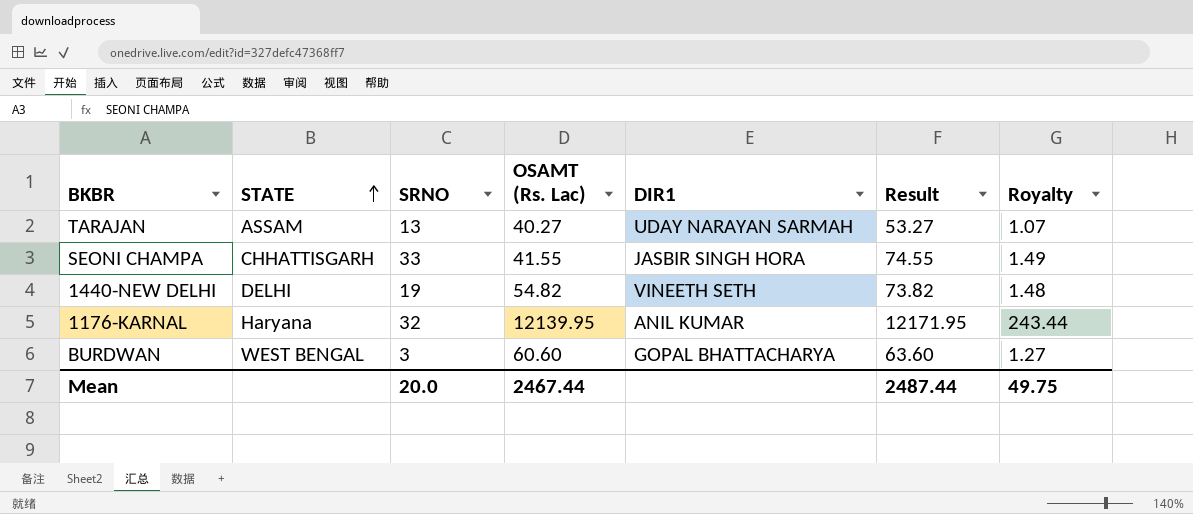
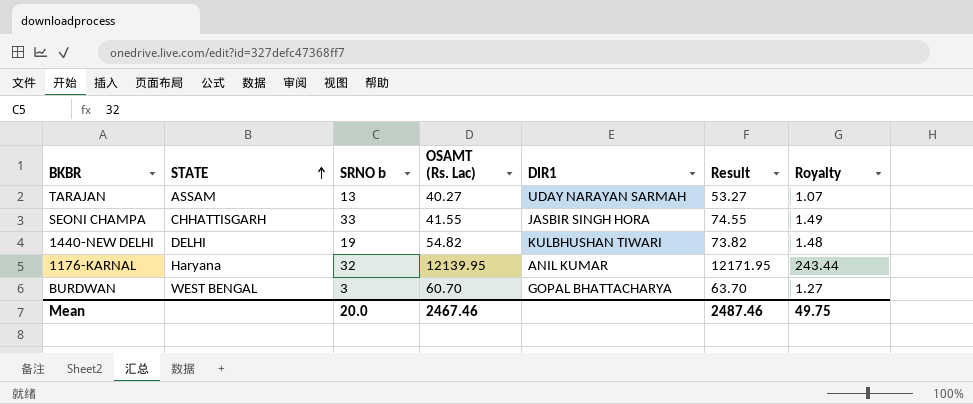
column name: SRNO -> SRNO b
1440-NEW DELHI | DIR1: VINEETH SETH -> KULBHUSHAN TIWARI
BURDWAN | OSAMT (Rs. Lac): 60.60 -> 60.70
BURDWAN | Result: 63.60 -> 63.70
Mean | OSAMT (Rs. Lac): 2467.44 -> 2467.46
Mean | Result: 2487.44 -> 2487.46

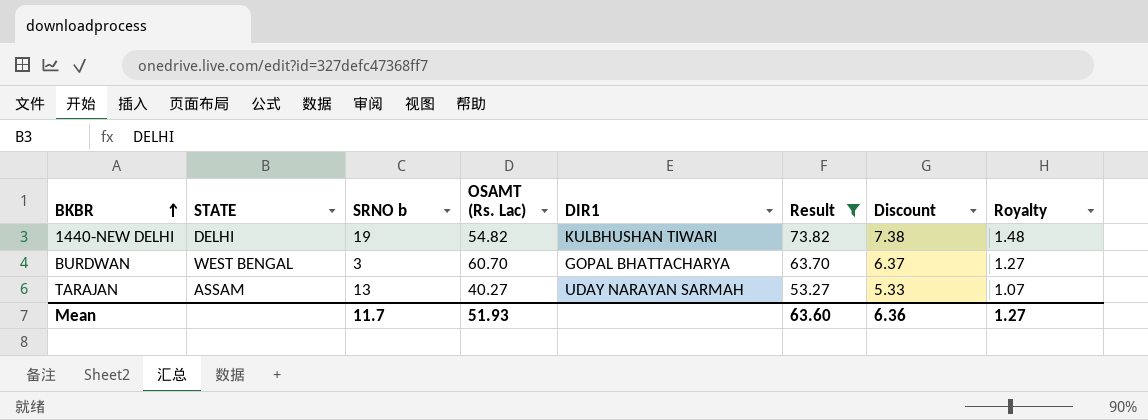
filter: none -> Result <= 73.82
row order: STATE ascending -> BKBR ascending
column Discount | formula: none -> [Result] * 0.1
Mean | SRNO b: 20.0 -> 11.7
Mean | OSAMT (Rs. Lac): 2467.46 -> 51.93
Mean | Result: 2487.46 -> 63.60
Mean | Royalty: 49.75 -> 1.27

